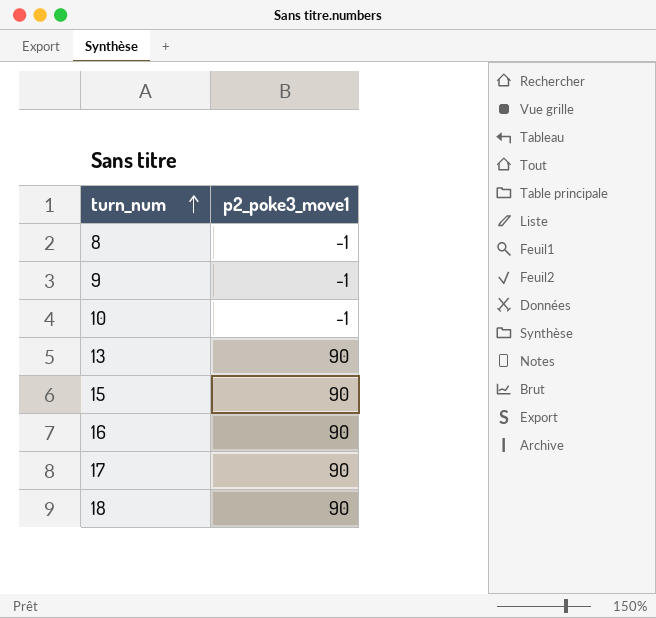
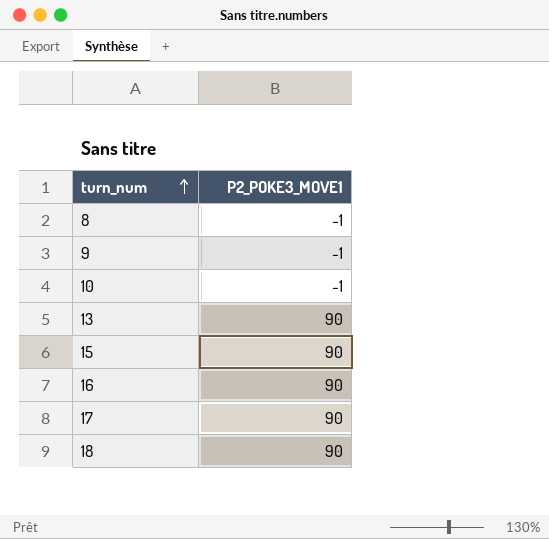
column name: p2_poke3_move1 -> P2_POKE3_MOVE1

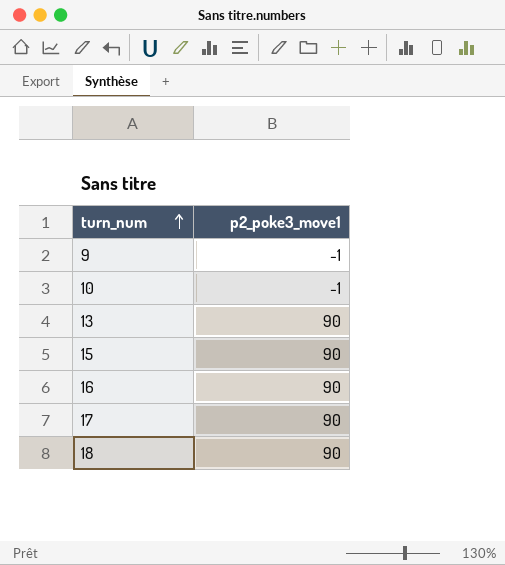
column name: P2_POKE3_MOVE1 -> p2_poke3_move1
row 8: -1 -> none

